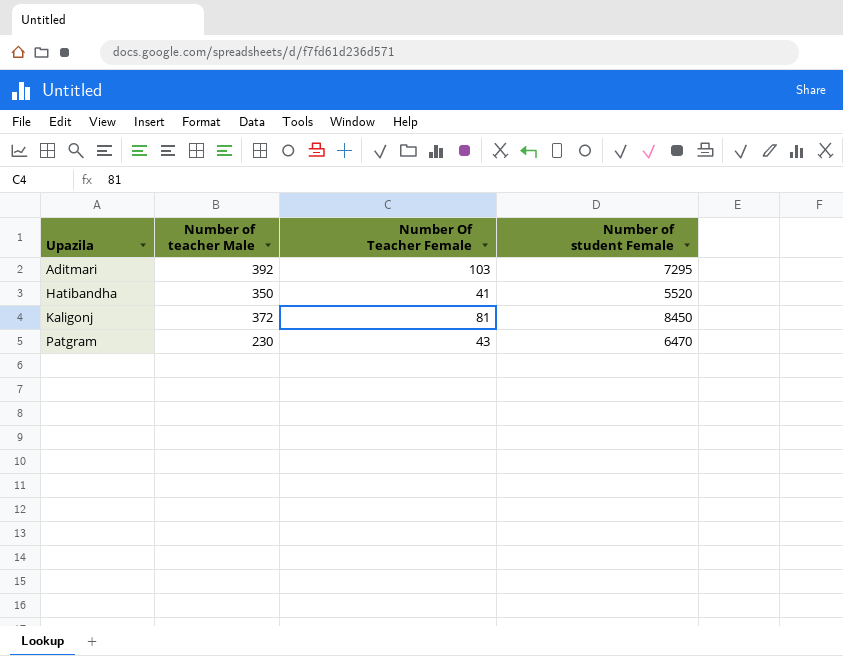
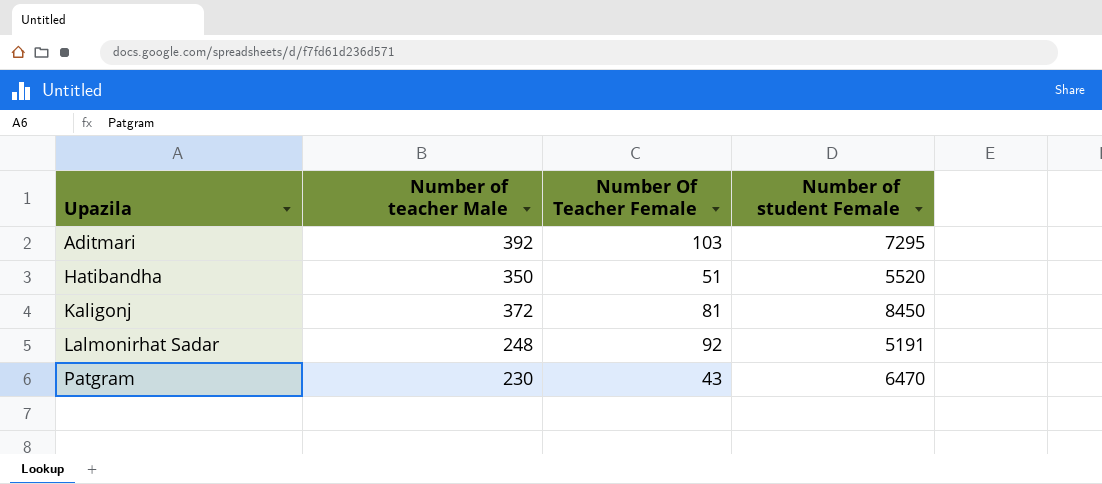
Hatibandha | Number Of Teacher Female: 41 -> 51
row Lalmonirhat Sadar: none -> 248 | 92 | 5191

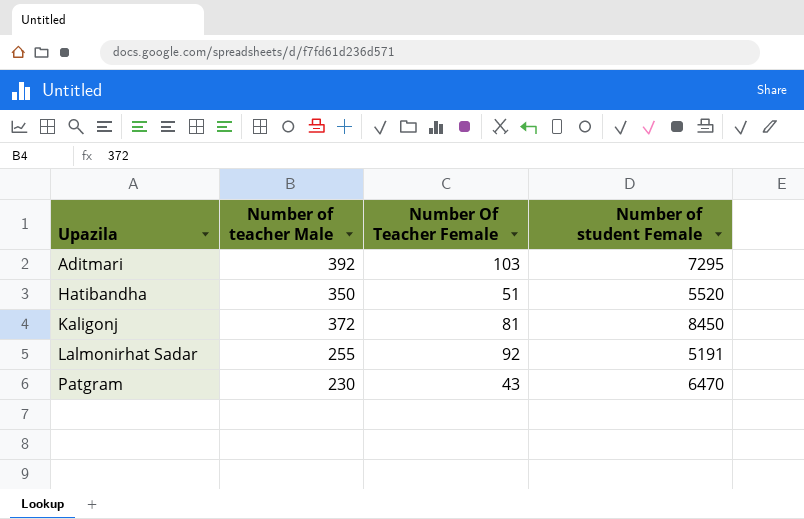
Lalmonirhat Sadar | Number of teacher Male: 248 -> 255

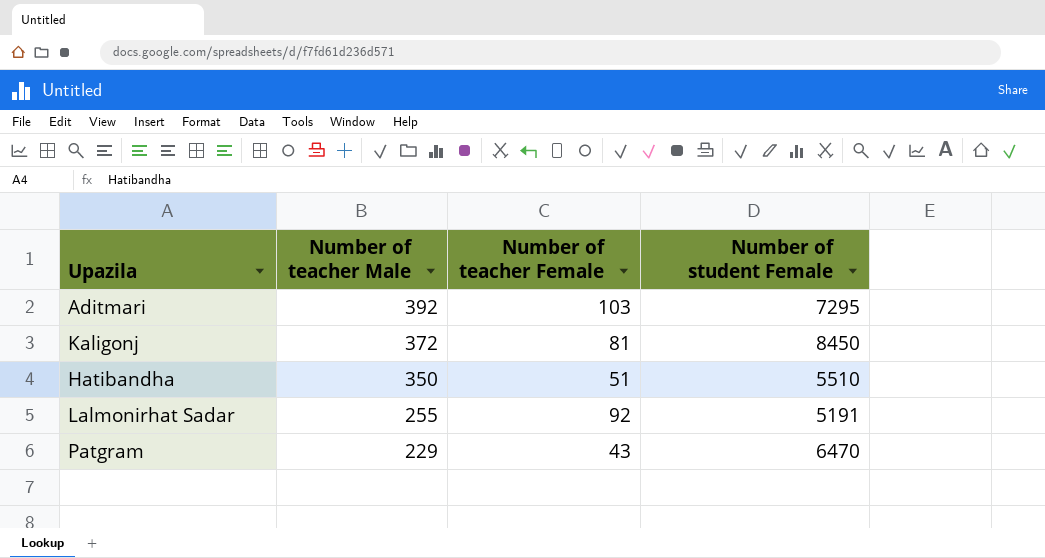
row order: Upazila ascending -> Number of teacher Male descending
column name: Number Of Teacher Female -> Number of teacher Female
Hatibandha | Number of student Female: 5520 -> 5510
Patgram | Number of teacher Male: 230 -> 229

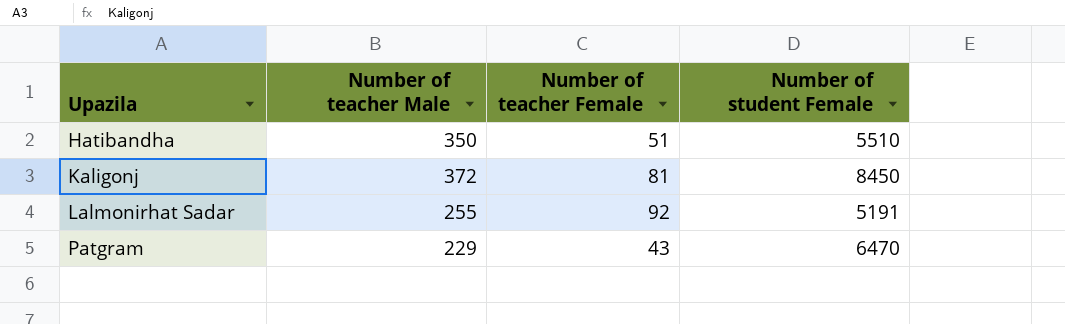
row order: Number of teacher Male descending -> Upazila ascending
row Aditmari: 392 | 103 | 7295 -> none

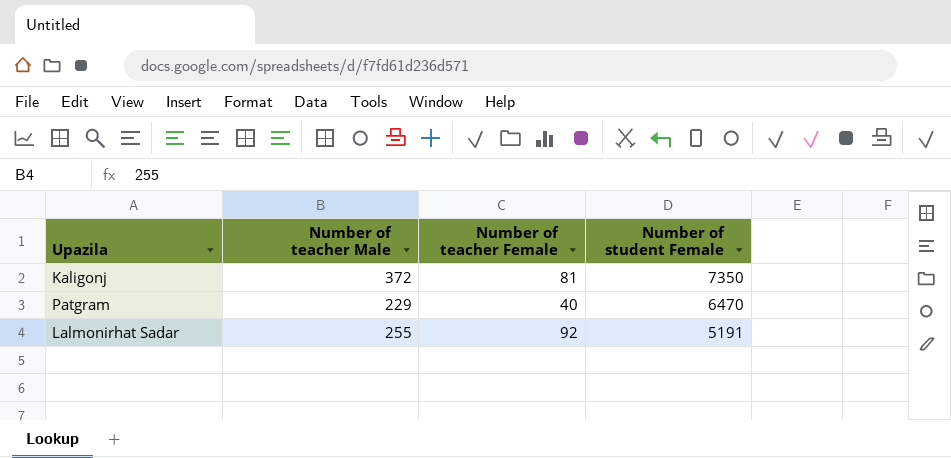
row order: Upazila ascending -> Number of student Female descending
row Hatibandha: 350 | 51 | 5510 -> none
Kaligonj | Number of student Female: 8450 -> 7350
Patgram | Number of teacher Female: 43 -> 40

